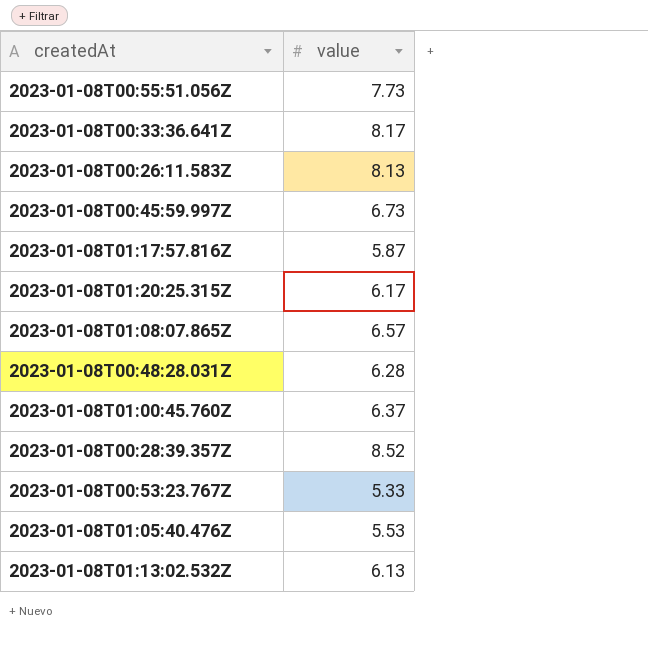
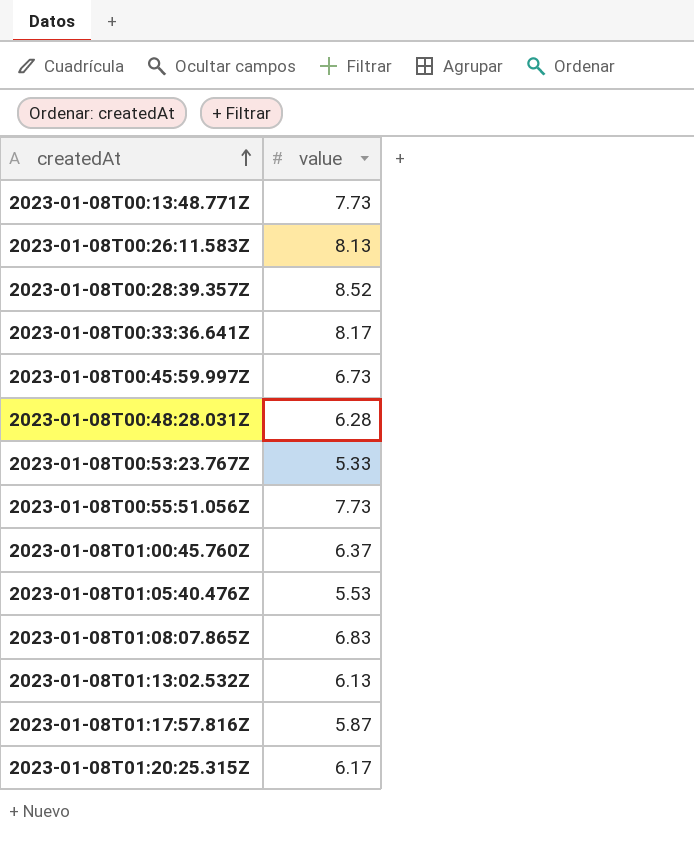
row order: none -> createdAt ascending
row 2023-01-08T00:13:48.771Z: none -> 7.73
2023-01-08T01:08:07.865Z | value: 6.57 -> 6.83

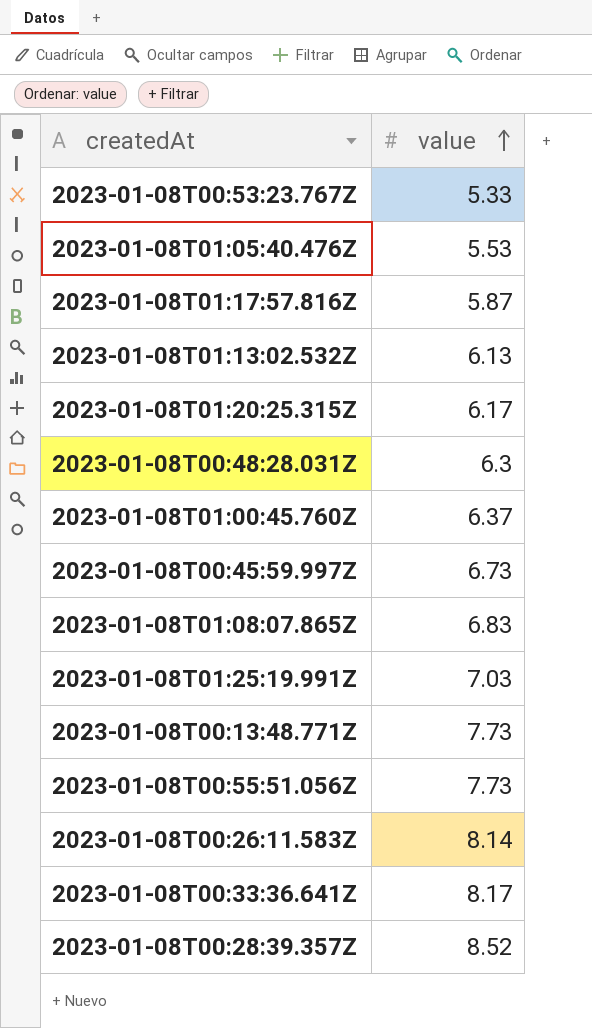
row order: createdAt ascending -> value ascending
2023-01-08T00:48:28.031Z | value: 6.28 -> 6.3
row 2023-01-08T01:25:19.991Z: none -> 7.03
2023-01-08T00:26:11.583Z | value: 8.13 -> 8.14

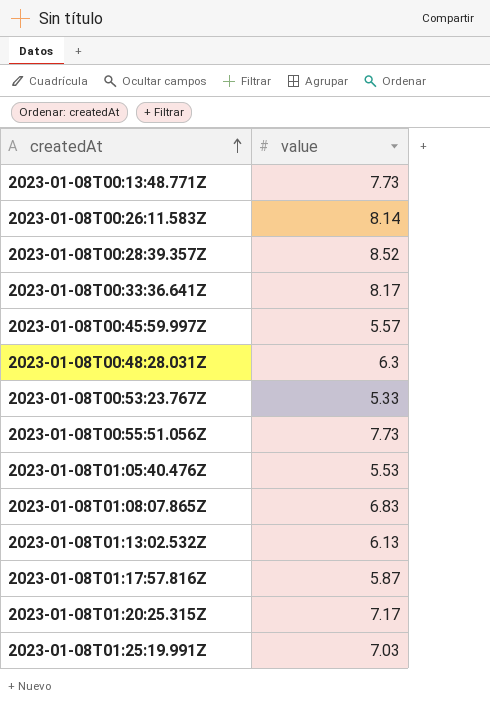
row order: value ascending -> createdAt ascending
row 2023-01-08T01:00:45.760Z: 6.37 -> none
2023-01-08T00:45:59.997Z | value: 6.73 -> 5.57
2023-01-08T01:20:25.315Z | value: 6.17 -> 7.17

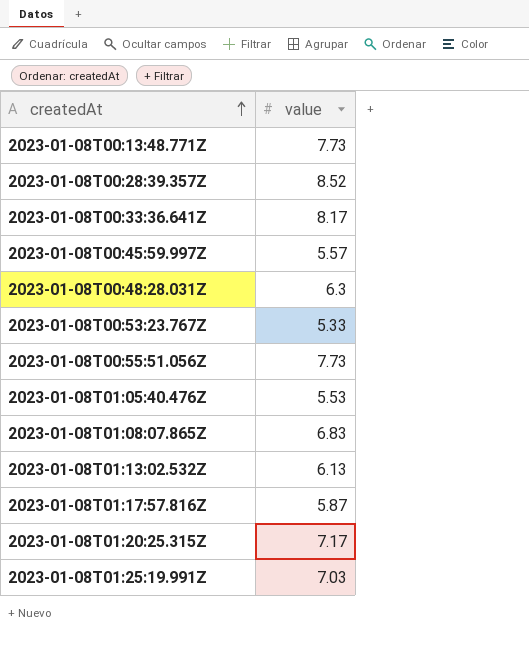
row 2023-01-08T00:26:11.583Z: 8.14 -> none

